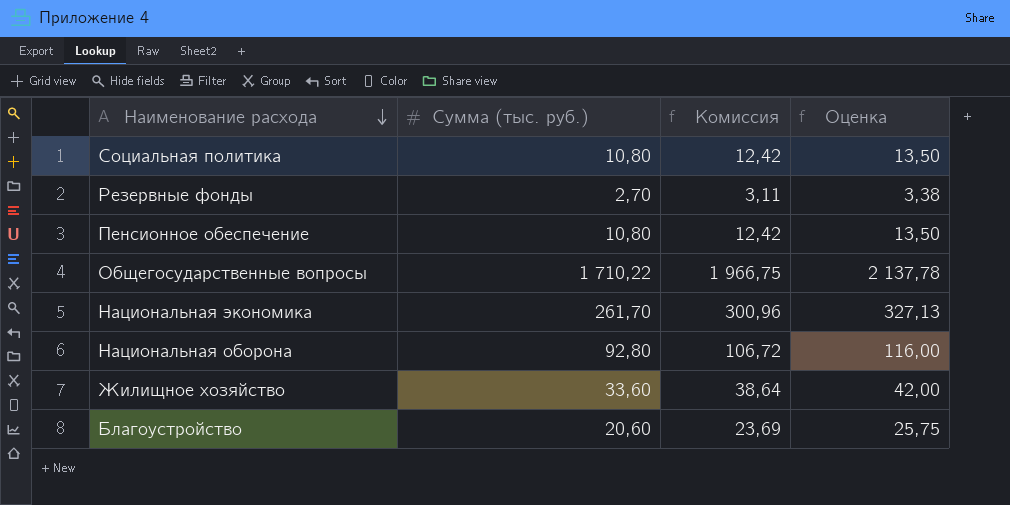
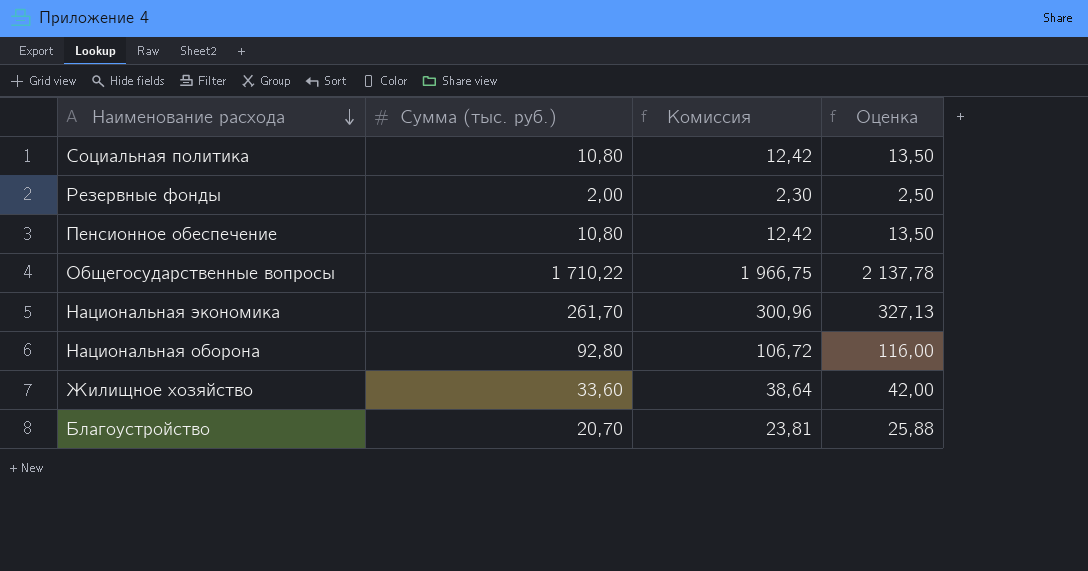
Резервные фонды | Сумма (тыс. руб.): 2,70 -> 2,00
Резервные фонды | Комиссия: 3,11 -> 2,30
Резервные фонды | Оценка: 3,38 -> 2,50
Благоустройство | Сумма (тыс. руб.): 20,60 -> 20,70
Благоустройство | Комиссия: 23,69 -> 23,81
Благоустройство | Оценка: 25,75 -> 25,88

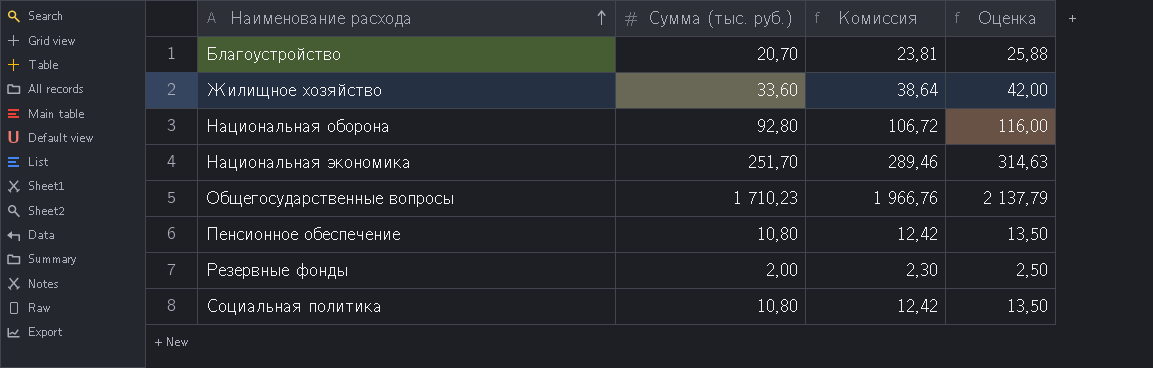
row order: Наименование расхода descending -> Наименование расхода ascending
Национальная экономика | Сумма (тыс. руб.): 261,70 -> 251,70
Национальная экономика | Комиссия: 300,96 -> 289,46
Национальная экономика | Оценка: 327,13 -> 314,63
Общегосударственные вопросы | Сумма (тыс. руб.): 1 710,22 -> 1 710,23
Общегосударственные вопросы | Комиссия: 1 966,75 -> 1 966,76
Общегосударственные вопросы | Оценка: 2 137,78 -> 2 137,79

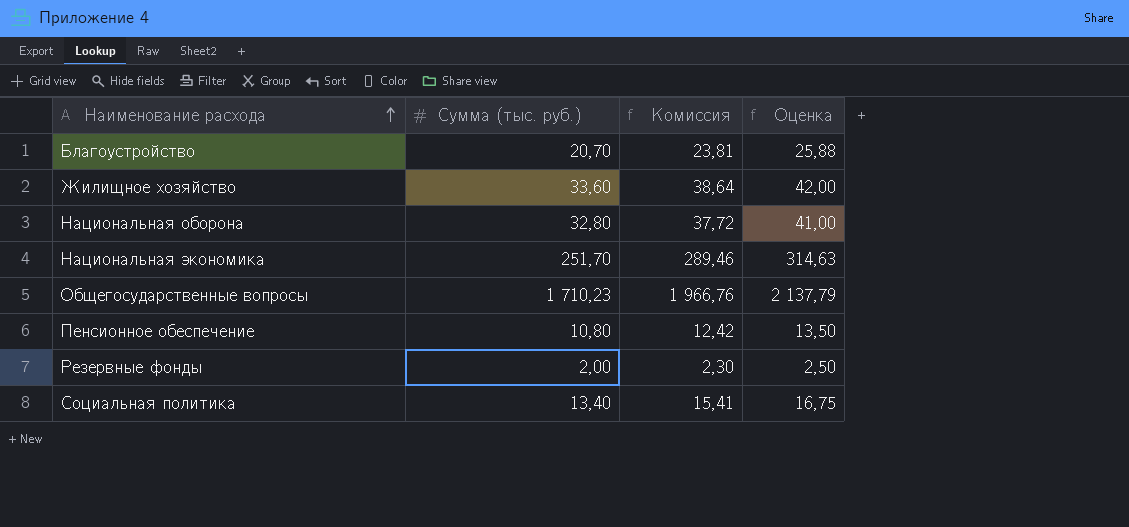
Национальная оборона | Сумма (тыс. руб.): 92,80 -> 32,80
Национальная оборона | Комиссия: 106,72 -> 37,72
Национальная оборона | Оценка: 116,00 -> 41,00
Социальная политика | Сумма (тыс. руб.): 10,80 -> 13,40
Социальная политика | Комиссия: 12,42 -> 15,41
Социальная политика | Оценка: 13,50 -> 16,75

